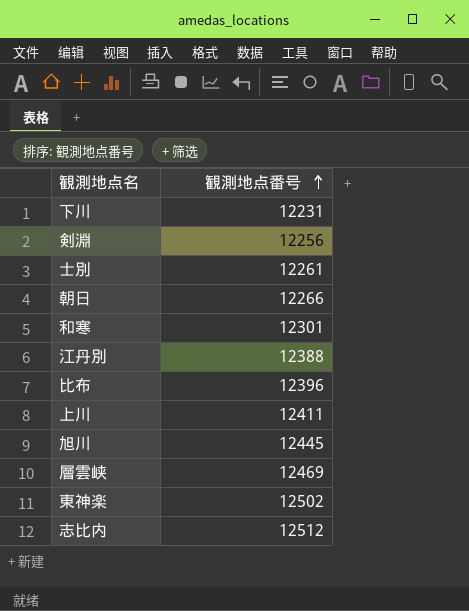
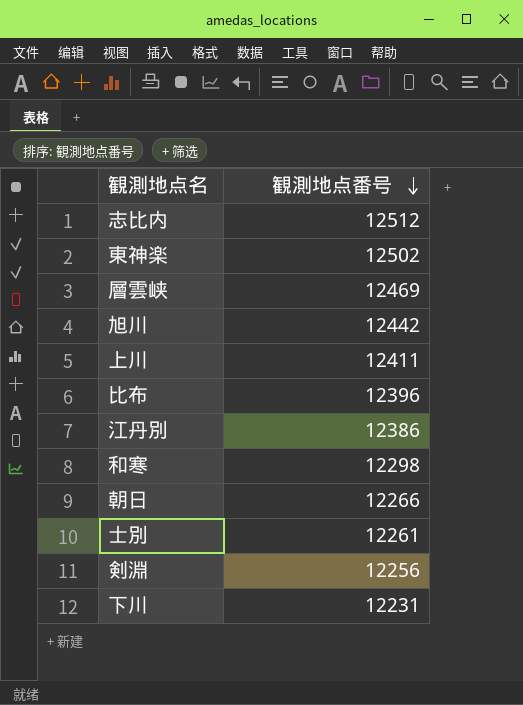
row order: 観測地点番号 ascending -> 観測地点番号 descending
旭川 | 観測地点番号: 12445 -> 12442
江丹別 | 観測地点番号: 12388 -> 12386
和寒 | 観測地点番号: 12301 -> 12298

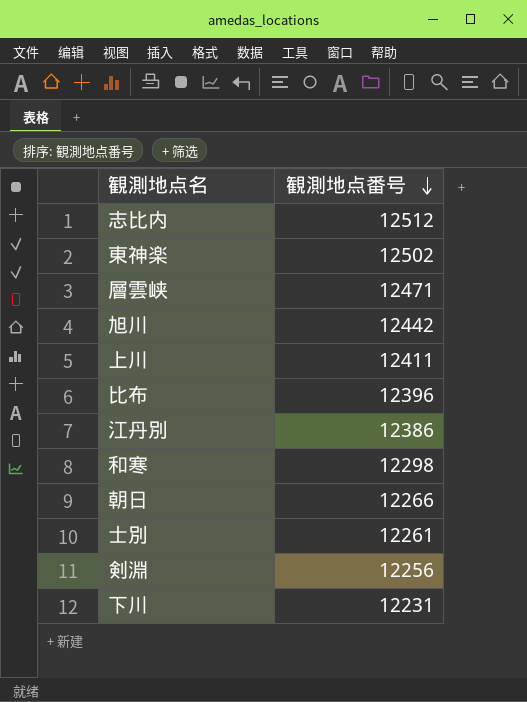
層雲峡 | 観測地点番号: 12469 -> 12471

